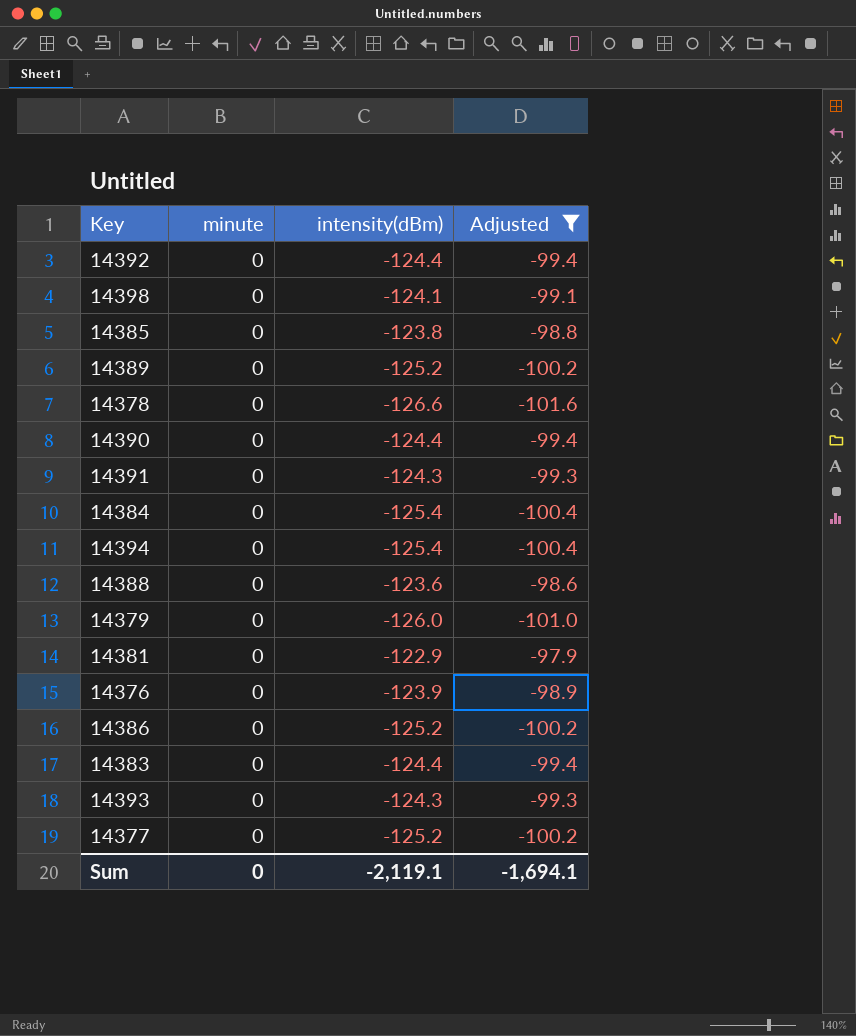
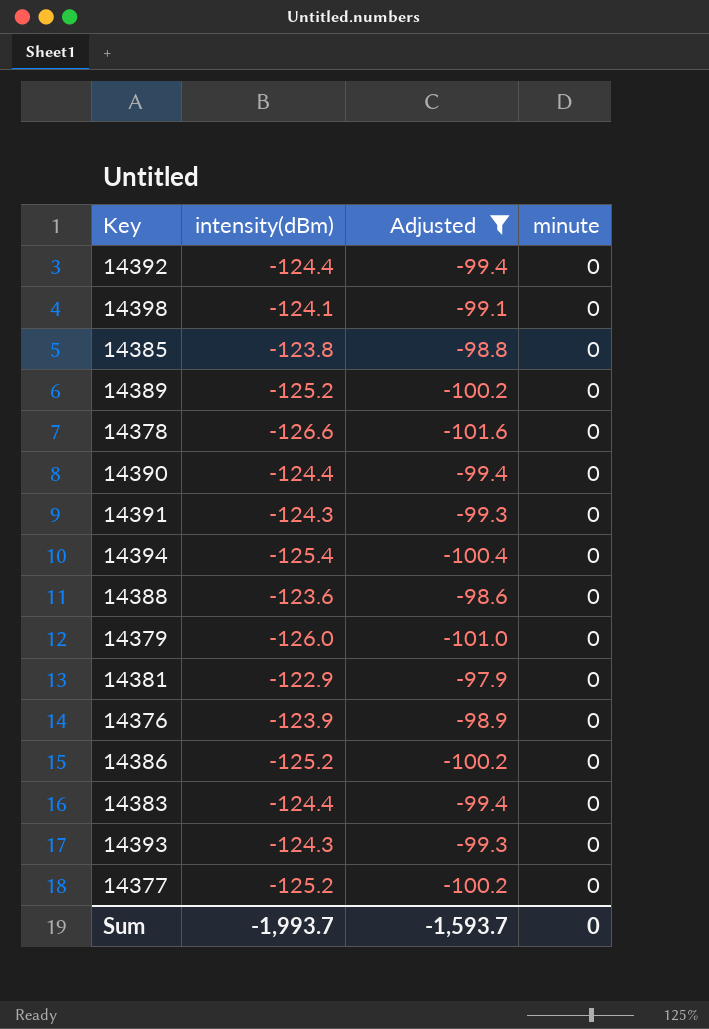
column minute | position: 2 -> 4
row 14384: 0 | -125.4 | -100.4 -> none
Sum | intensity(dBm): -2,119.1 -> -1,993.7
Sum | Adjusted: -1,694.1 -> -1,593.7

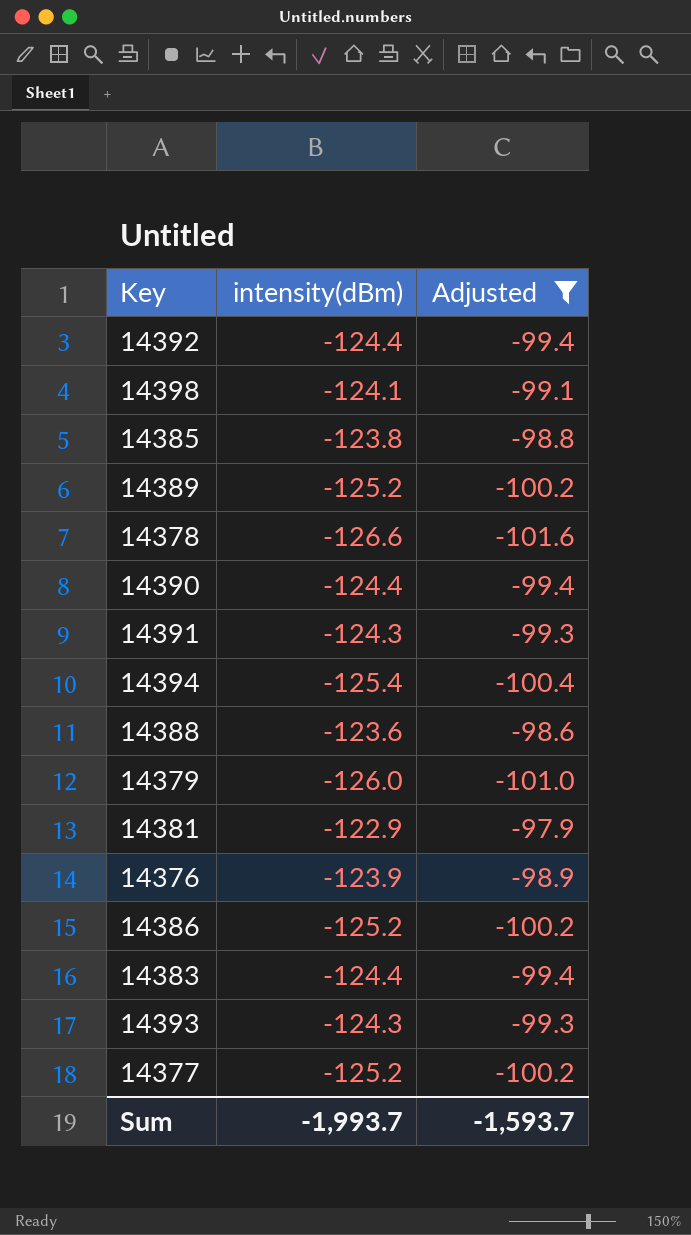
column minute | position: 4 -> none

